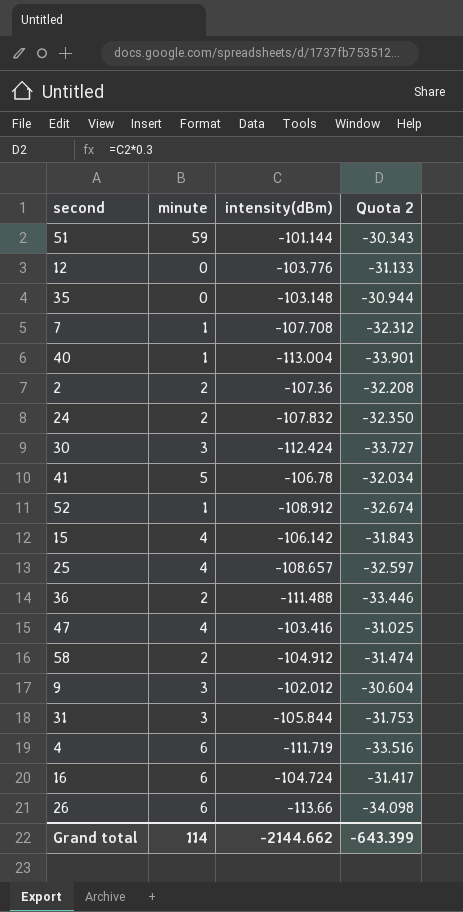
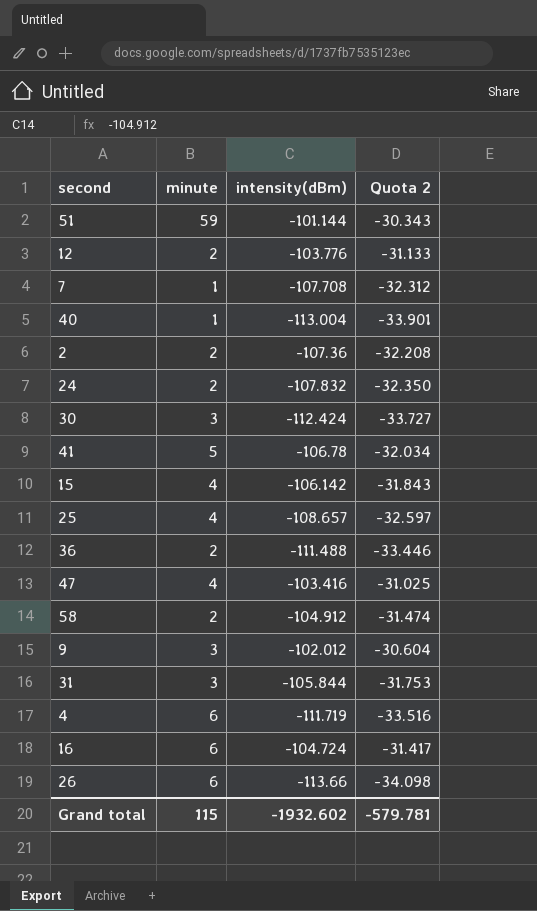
row 35: 0 | -103.148 | -30.944 -> none
row 52: 1 | -108.912 | -32.674 -> none
12 | minute: 0 -> 2
Grand total | minute: 114 -> 115
Grand total | intensity(dBm): -2144.662 -> -1932.602
Grand total | Quota 2: -643.399 -> -579.781

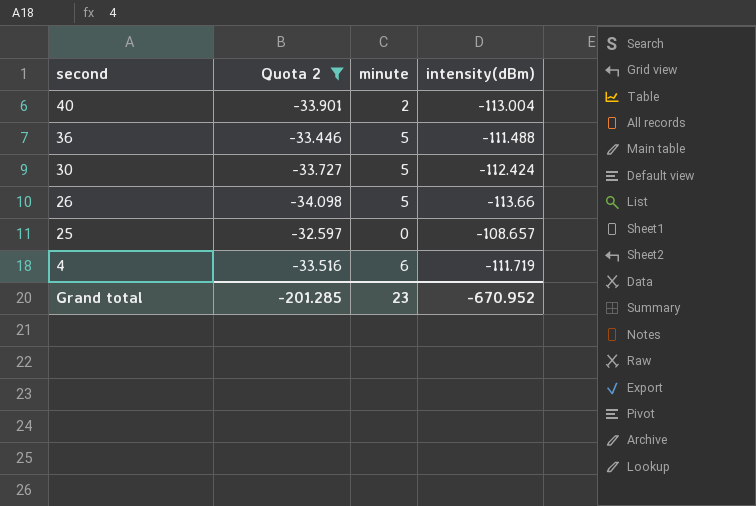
filter: none -> Quota 2 <= -32.597
row order: none -> second descending
column Quota 2 | position: 4 -> 2
40 | minute: 1 -> 2
36 | minute: 2 -> 5
30 | minute: 3 -> 5
26 | minute: 6 -> 5
25 | minute: 4 -> 0
Grand total | Quota 2: -579.781 -> -201.285
Grand total | minute: 115 -> 23
Grand total | intensity(dBm): -1932.602 -> -670.952

